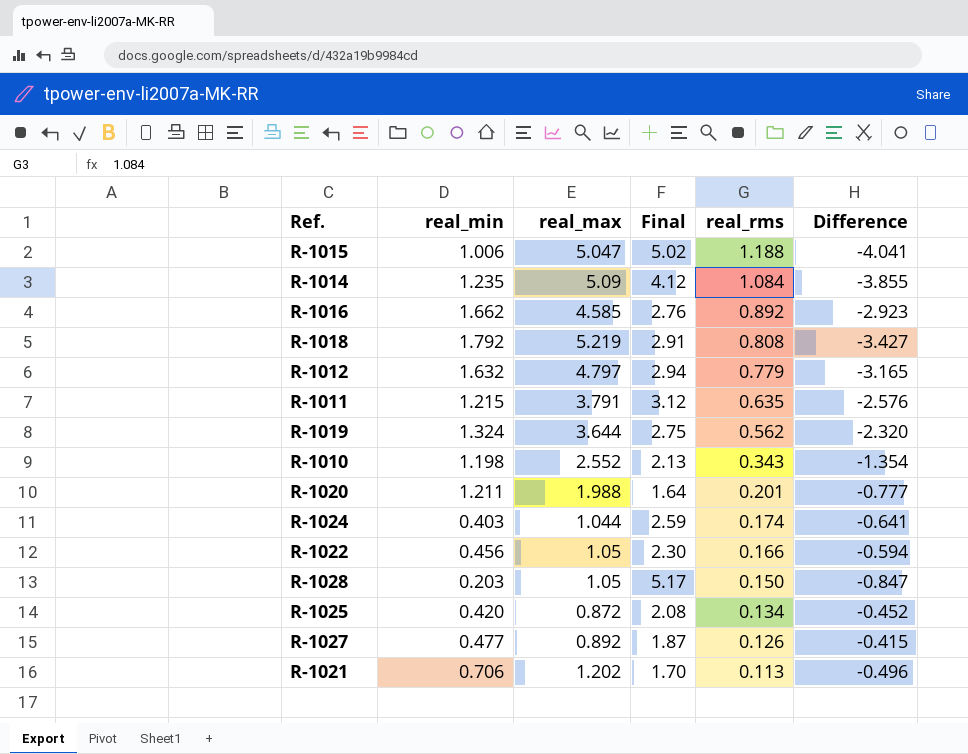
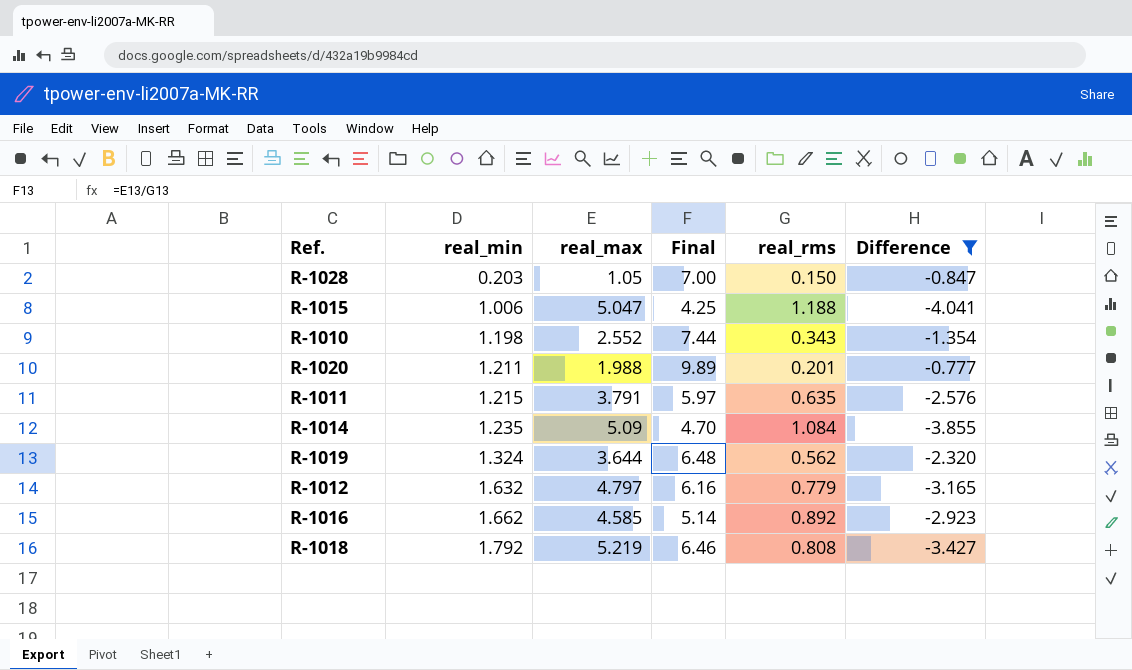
filter: none -> Difference <= -0.777
row order: real_rms descending -> real_min ascending
column Final | formula: [real_max] / [real_min] -> [real_max] / [real_rms]

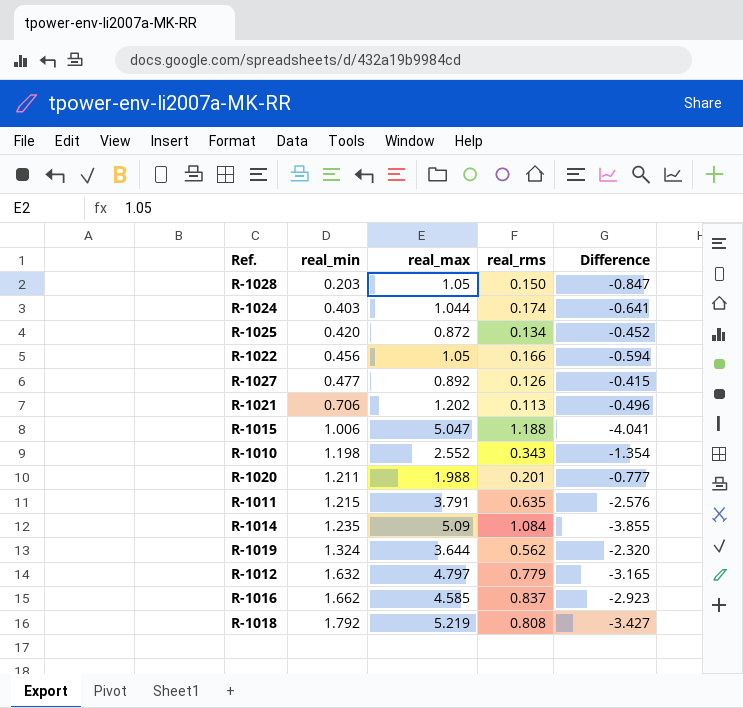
filter: Difference <= -0.777 -> none
column Final | formula: [real_max] / [real_rms] -> none
R-1016 | real_rms: 0.892 -> 0.837

